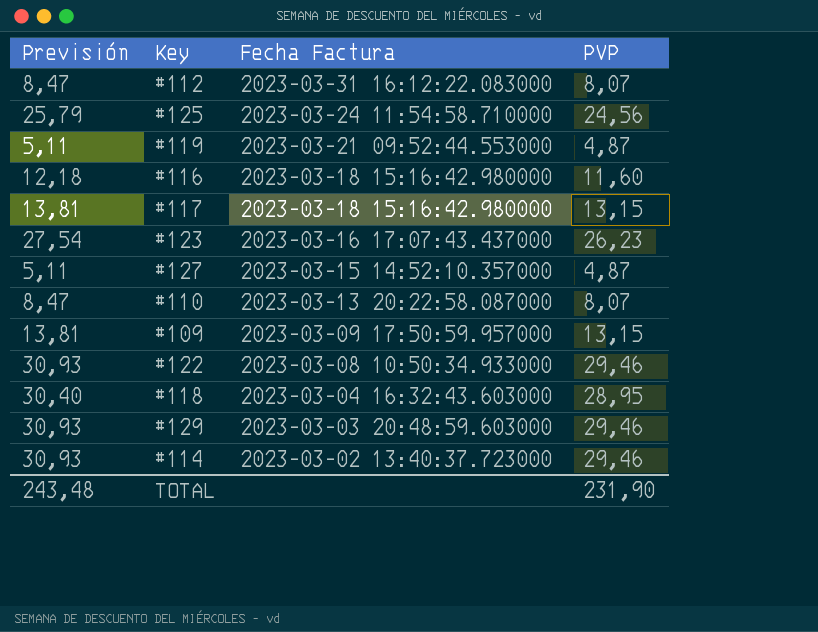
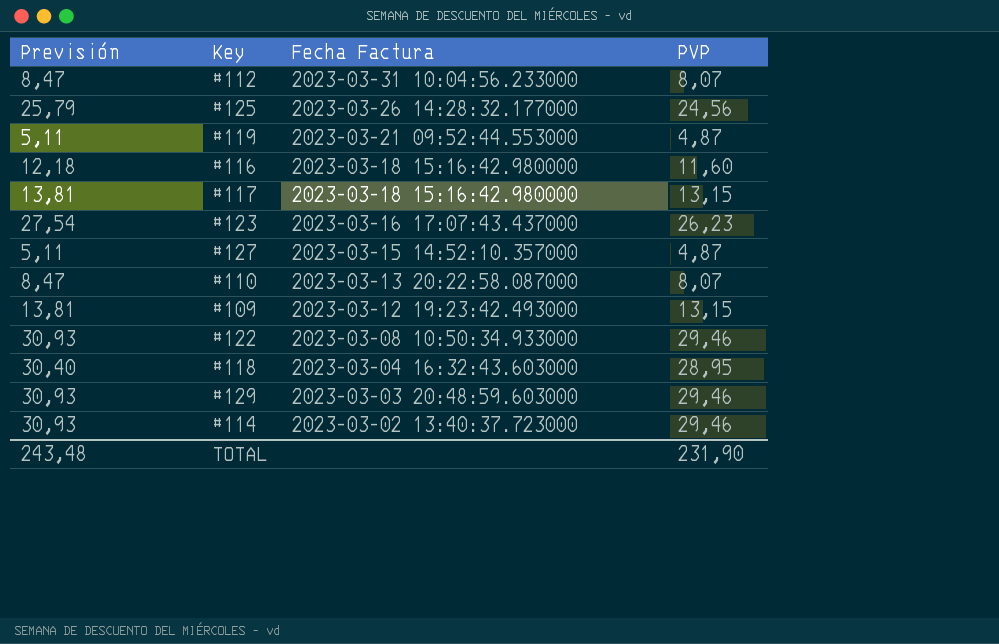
#112 | Fecha Factura: 2023-03-31 16:12:22.083000 -> 2023-03-31 10:04:56.233000
#125 | Fecha Factura: 2023-03-24 11:54:58.710000 -> 2023-03-26 14:28:32.177000
#109 | Fecha Factura: 2023-03-09 17:50:59.957000 -> 2023-03-12 19:23:42.493000

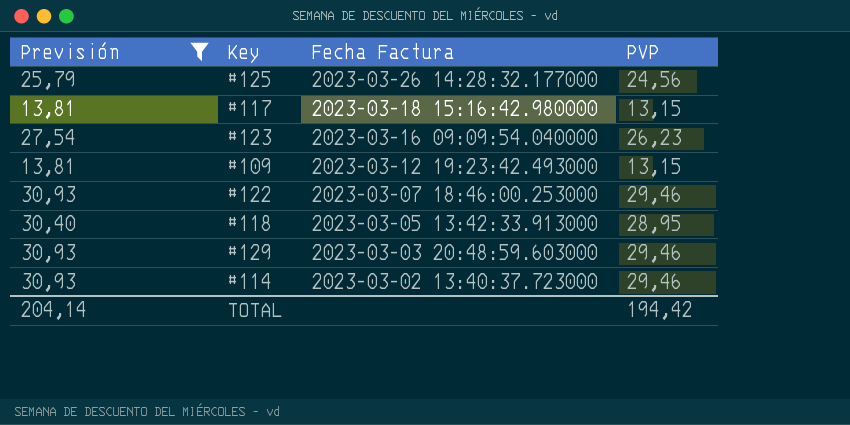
filter: none -> Previsión >= 13,81
#123 | Fecha Factura: 2023-03-16 17:07:43.437000 -> 2023-03-16 09:09:54.040000
#122 | Fecha Factura: 2023-03-08 10:50:34.933000 -> 2023-03-07 18:46:00.253000
#118 | Fecha Factura: 2023-03-04 16:32:43.603000 -> 2023-03-05 13:42:33.913000
TOTAL | Previsión: 243,48 -> 204,14
TOTAL | PVP: 231,90 -> 194,42

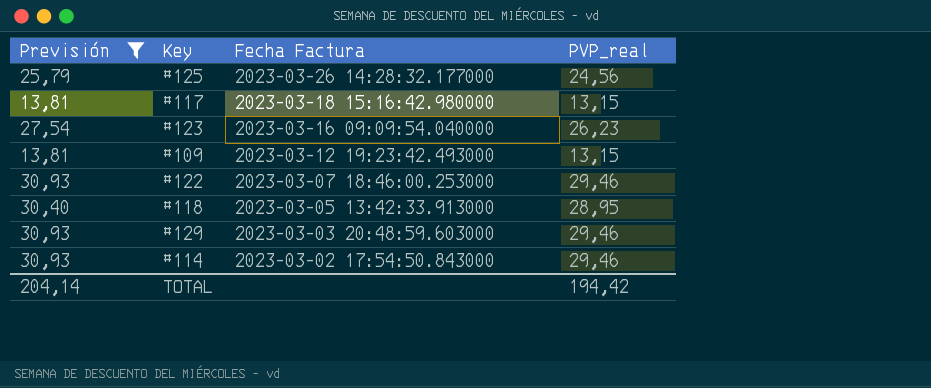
column name: PVP -> PVP_real
#114 | Fecha Factura: 2023-03-02 13:40:37.723000 -> 2023-03-02 17:54:50.843000

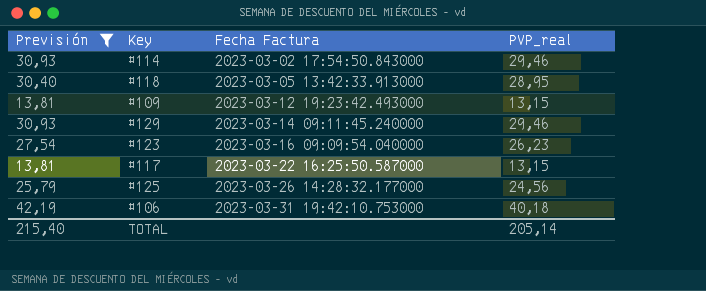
row order: Fecha Factura descending -> Fecha Factura ascending
row #122: 30,93 | 2023-03-07 18:46:00.253000 | 29,46 -> none
#129 | Fecha Factura: 2023-03-03 20:48:59.603000 -> 2023-03-14 09:11:45.240000
#117 | Fecha Factura: 2023-03-18 15:16:42.980000 -> 2023-03-22 16:25:50.587000
row #106: none -> 42,19 | 2023-03-31 19:42:10.753000 | 40,18
TOTAL | Previsión: 204,14 -> 215,40
TOTAL | PVP_real: 194,42 -> 205,14

